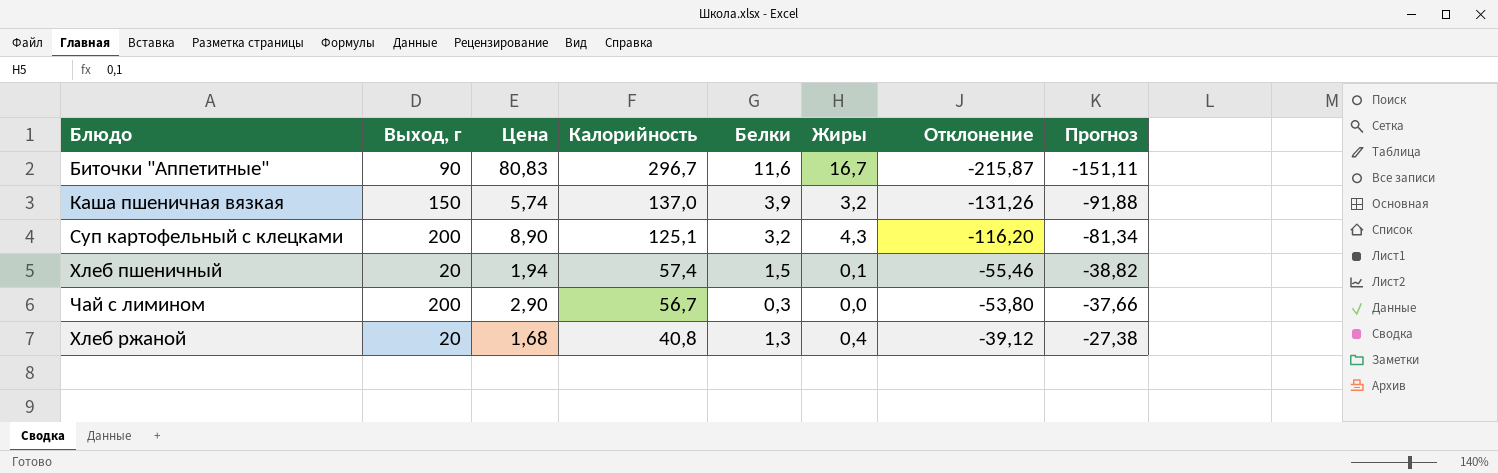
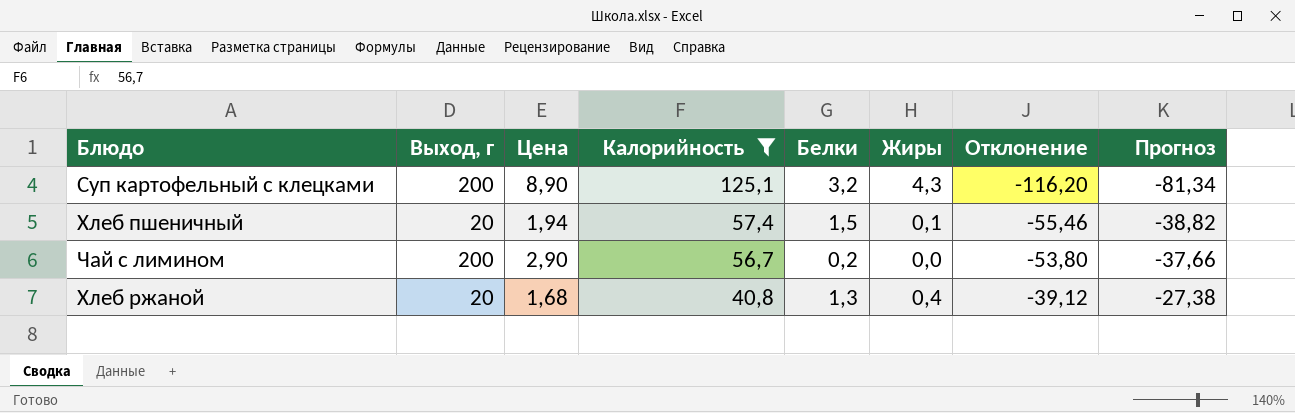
filter: none -> Калорийность <= 125,1
Чай с лимином | Белки: 0,3 -> 0,2

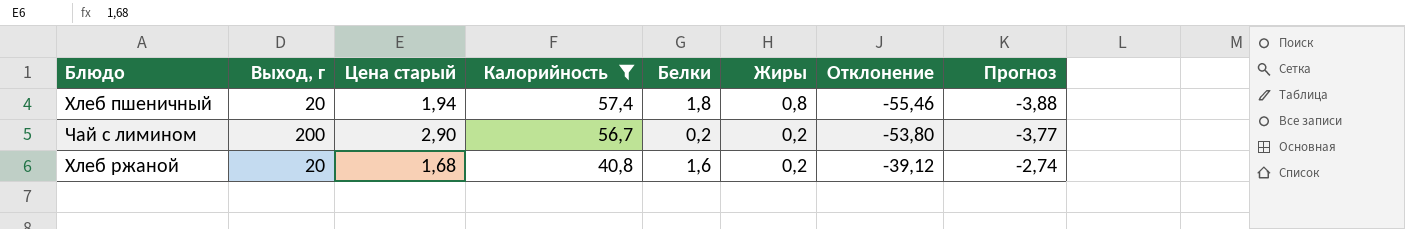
column name: Цена -> Цена старый
column Прогноз | formula: [Отклонение] * 0,7 -> [Отклонение] * 0,07
row Суп картофельный с клецками: 200 | 8,90 | 125,1 | 3,2 | 4,3 | -116,20 | -81,34 -> none
Хлеб пшеничный | Белки: 1,5 -> 1,8
Хлеб пшеничный | Жиры: 0,1 -> 0,8
Чай с лимином | Жиры: 0,0 -> 0,2
Хлеб ржаной | Белки: 1,3 -> 1,6
Хлеб ржаной | Жиры: 0,4 -> 0,2

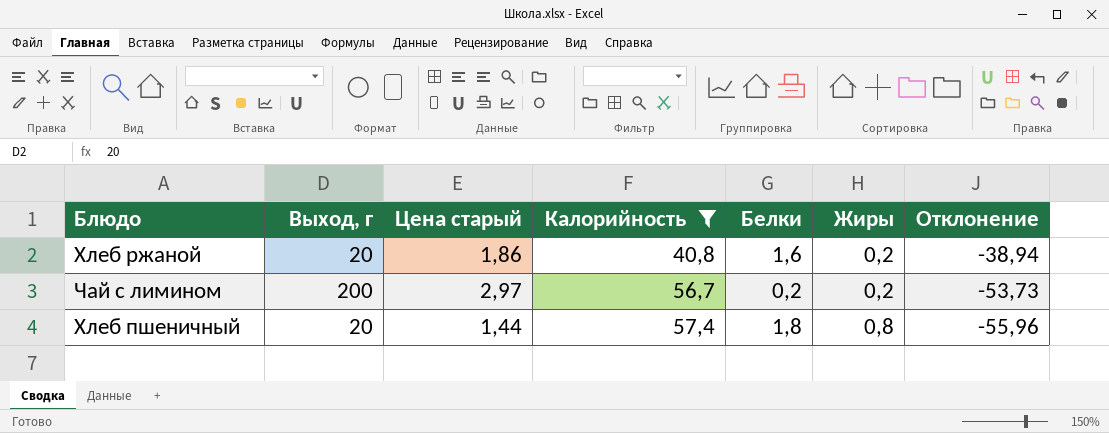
row order: Калорийность descending -> Калорийность ascending
column Прогноз | formula: [Отклонение] * 0,07 -> none
Хлеб ржаной | Цена старый: 1,68 -> 1,86
Хлеб ржаной | Отклонение: -39,12 -> -38,94
Чай с лимином | Цена старый: 2,90 -> 2,97
Чай с лимином | Отклонение: -53,80 -> -53,73
Хлеб пшеничный | Цена старый: 1,94 -> 1,44
Хлеб пшеничный | Отклонение: -55,46 -> -55,96

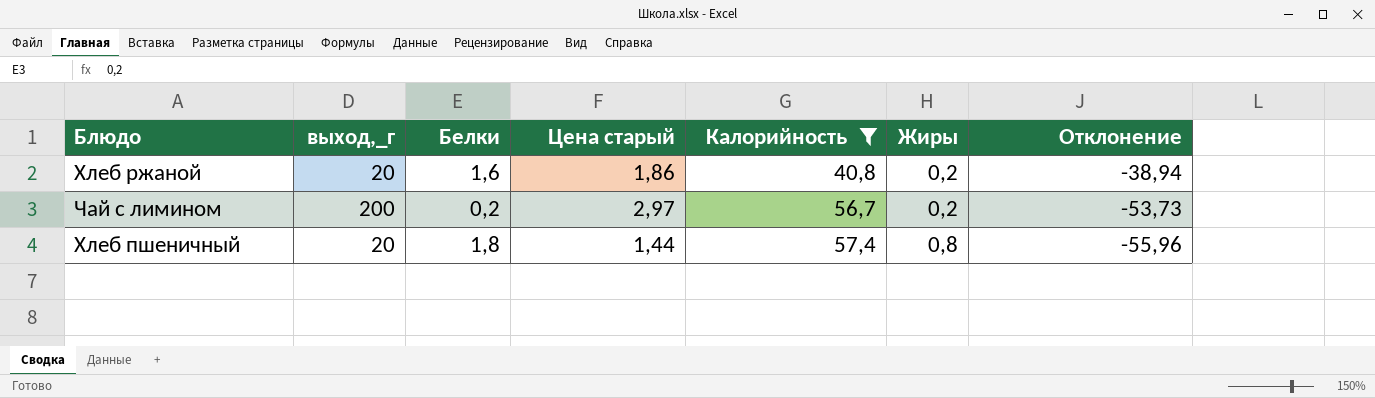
column name: Выход, г -> выход,_г
column Белки | position: 5 -> 3

